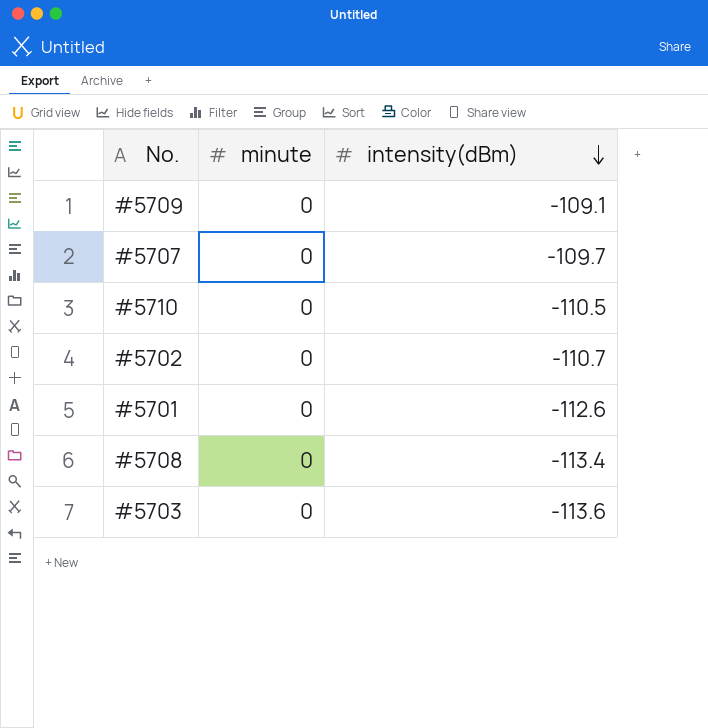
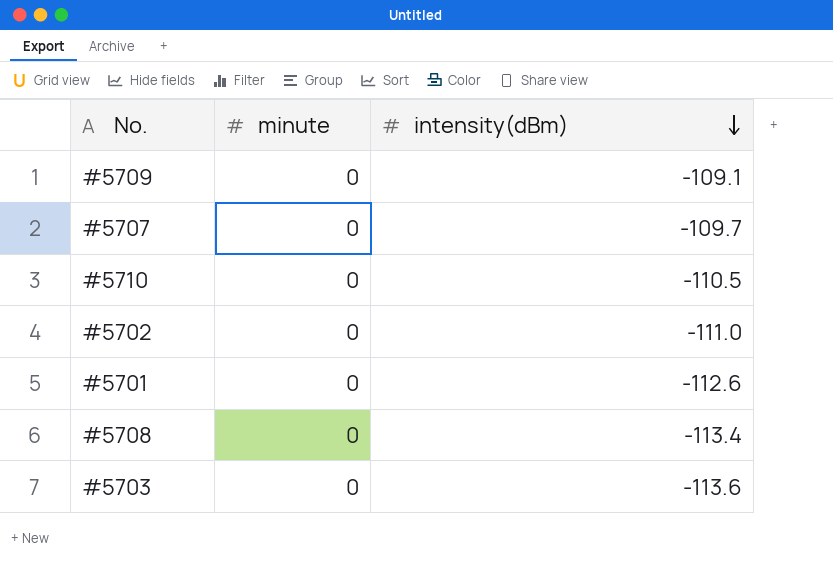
#5702 | intensity(dBm): -110.7 -> -111.0

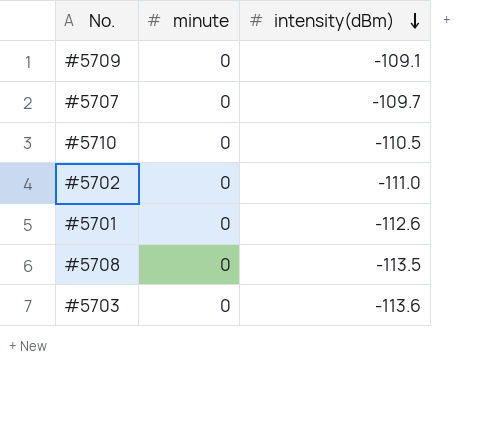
#5708 | intensity(dBm): -113.4 -> -113.5

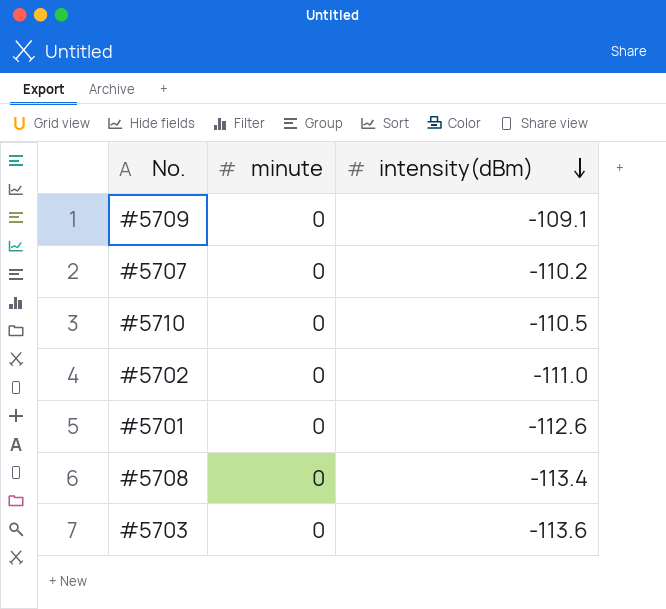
#5707 | intensity(dBm): -109.7 -> -110.2
#5708 | intensity(dBm): -113.5 -> -113.4

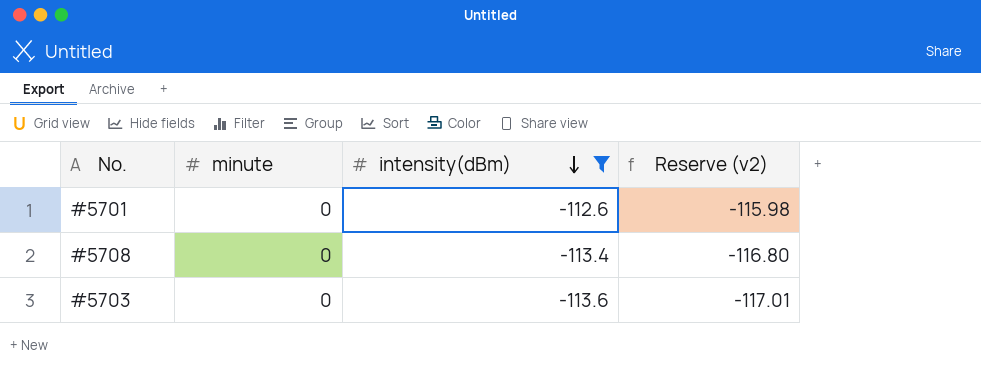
filter: none -> intensity(dBm) <= -112.6
column Reserve (v2) | formula: none -> [intensity(dBm)] * 1.03

